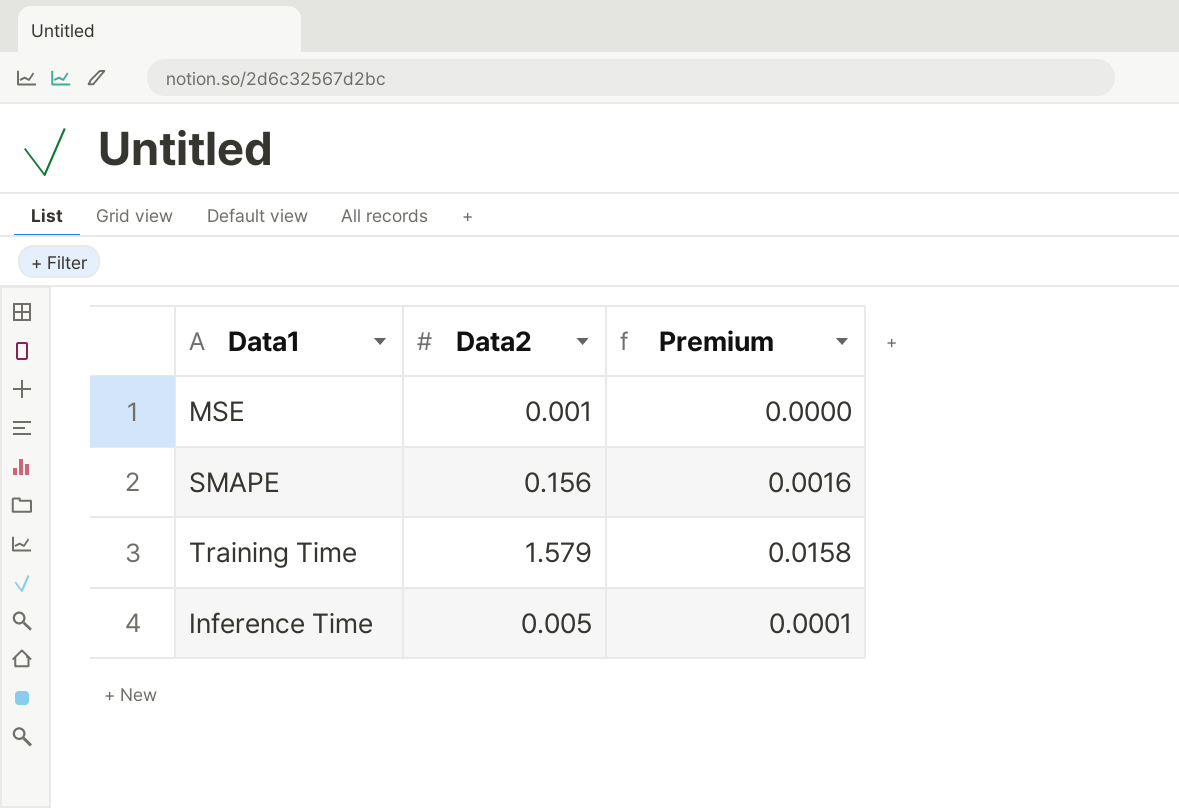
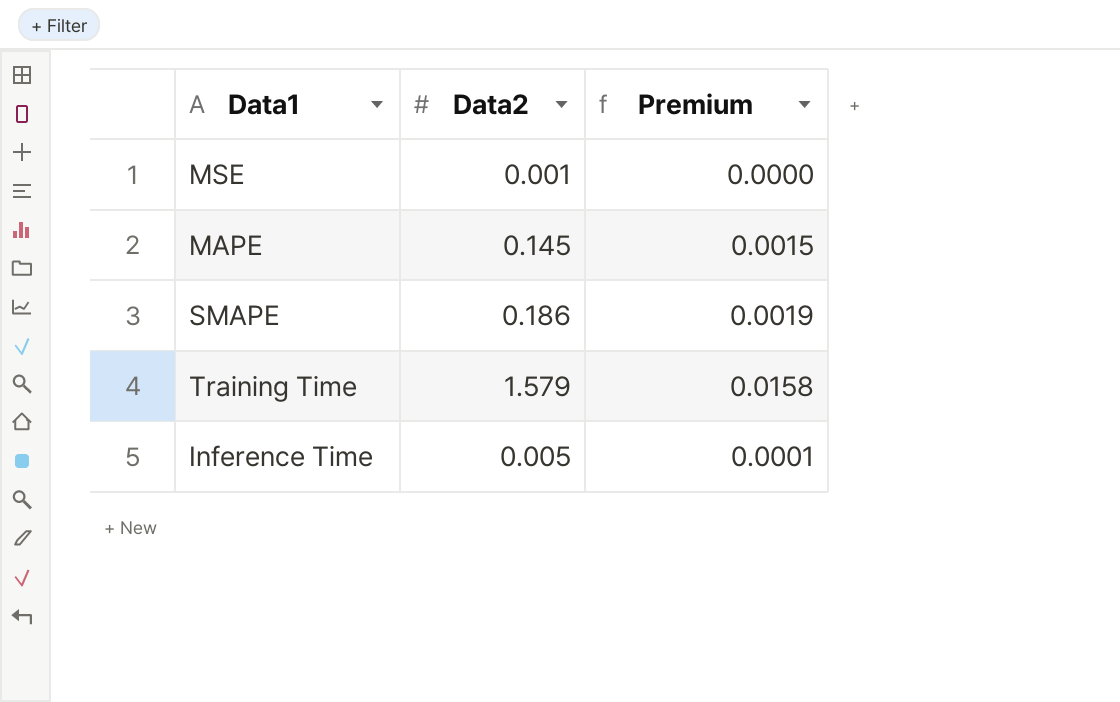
row MAPE: none -> 0.145 | 0.0015
SMAPE | Data2: 0.156 -> 0.186
SMAPE | Premium: 0.0016 -> 0.0019

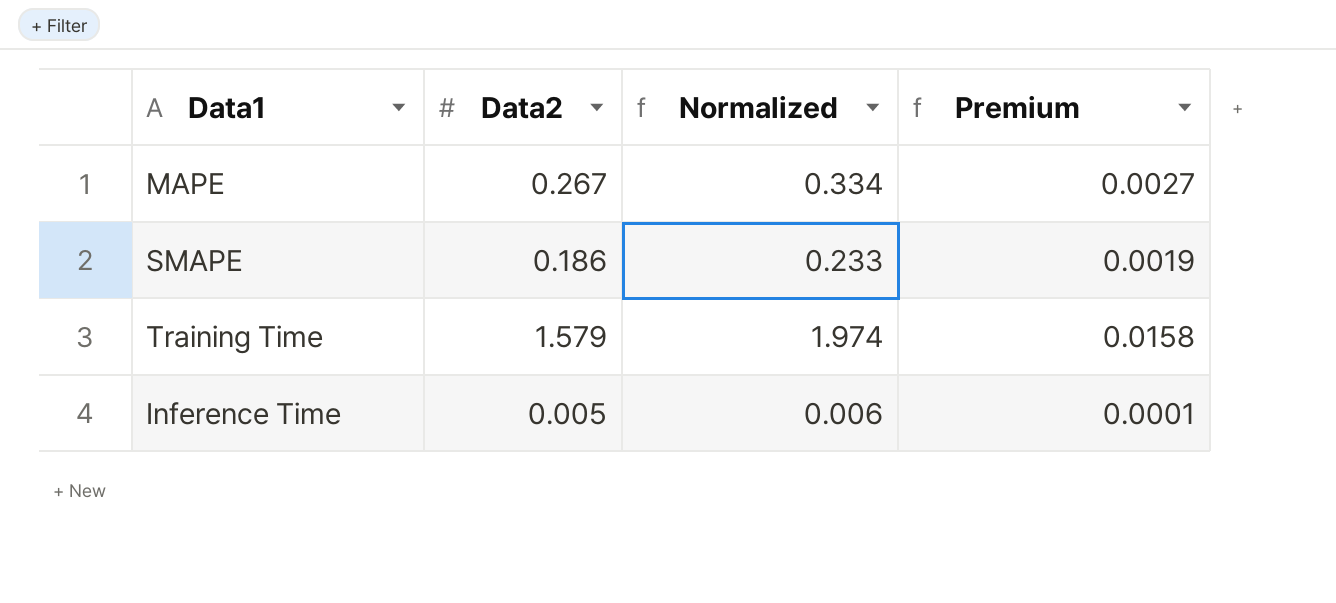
column Normalized | formula: none -> [Data2] * 1.25
row MSE: 0.001 | 0.0000 -> none
MAPE | Data2: 0.145 -> 0.267
MAPE | Premium: 0.0015 -> 0.0027

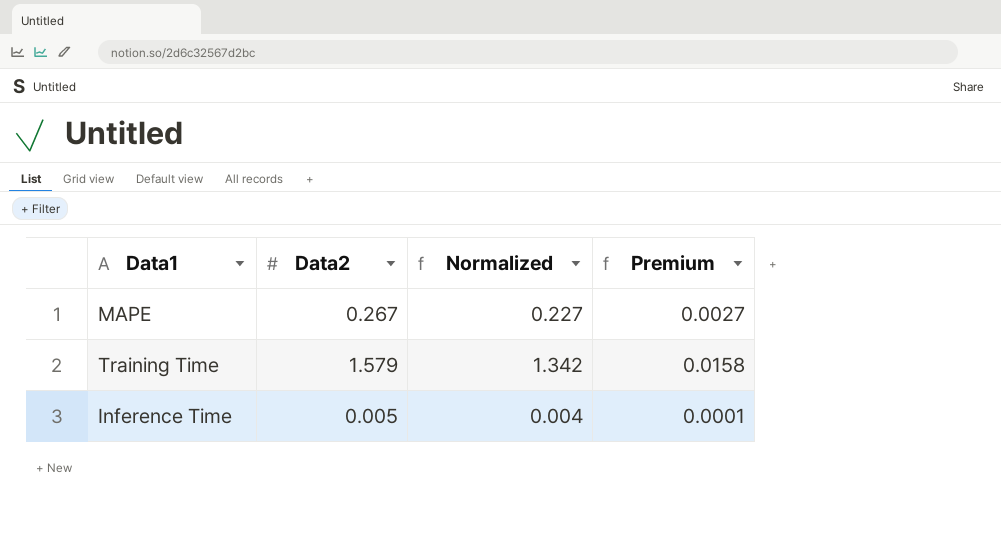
column Normalized | formula: [Data2] * 1.25 -> [Data2] * 0.85
row SMAPE: 0.186 | 0.233 | 0.0019 -> none

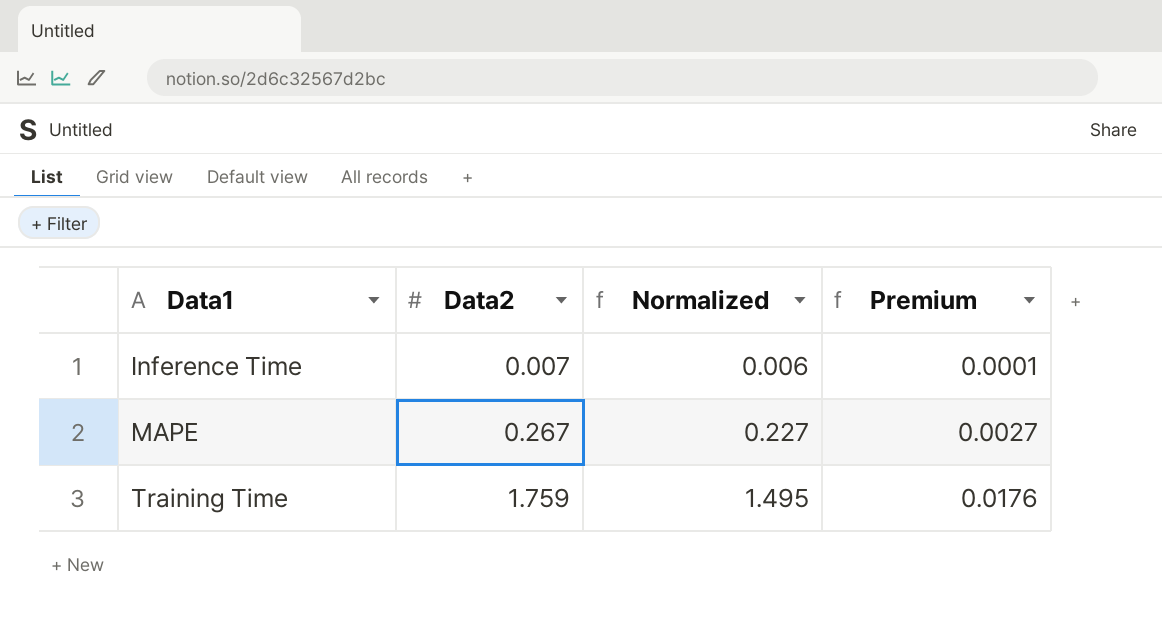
row order: none -> Data1 ascending
Inference Time | Data2: 0.005 -> 0.007
Inference Time | Normalized: 0.004 -> 0.006
Training Time | Data2: 1.579 -> 1.759
Training Time | Normalized: 1.342 -> 1.495
Training Time | Premium: 0.0158 -> 0.0176

